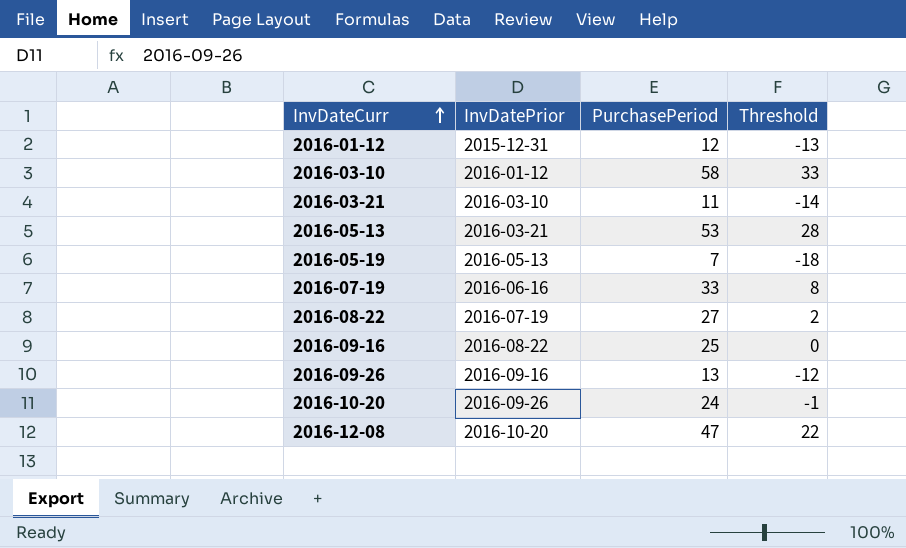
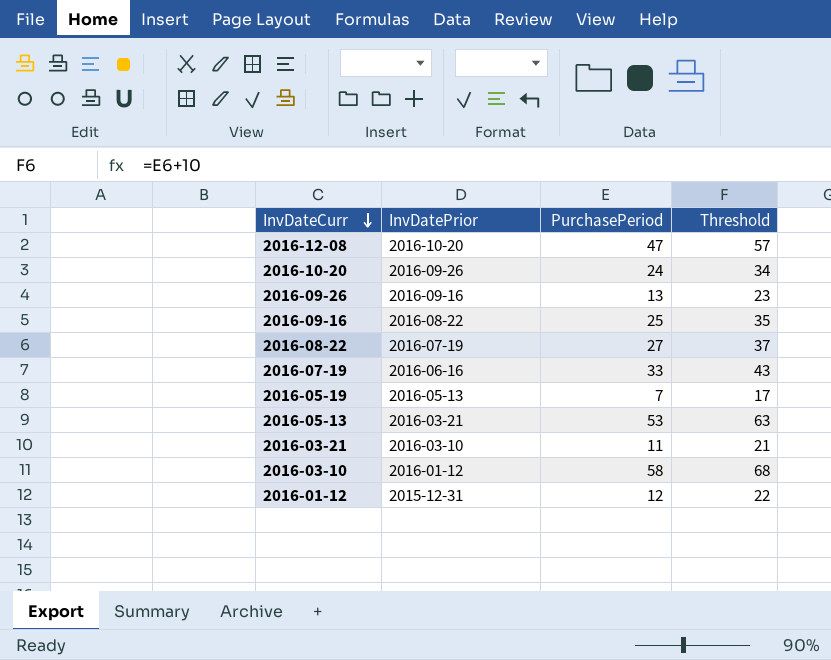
row order: InvDateCurr ascending -> InvDateCurr descending
column Threshold | formula: [PurchasePeriod] - 25 -> [PurchasePeriod] + 10

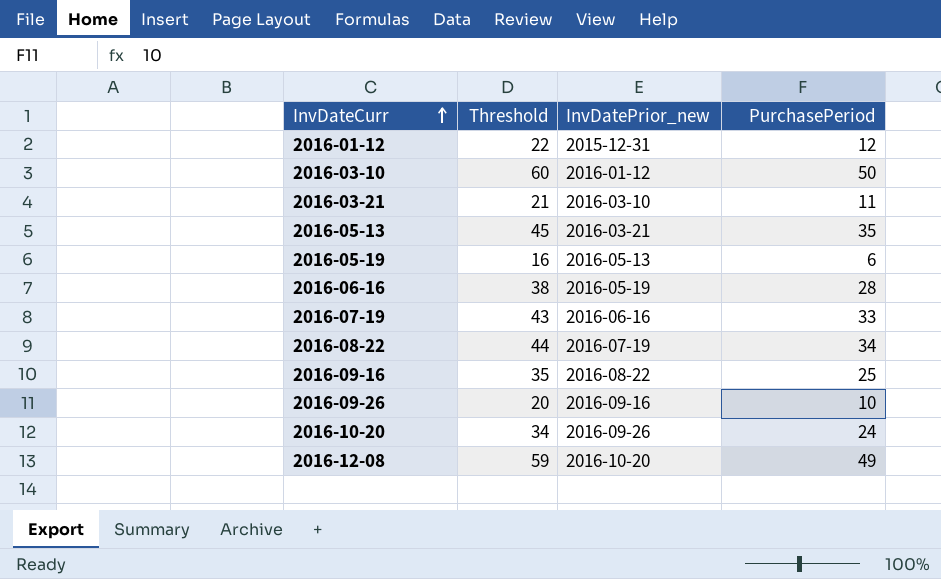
row order: InvDateCurr descending -> InvDateCurr ascending
column Threshold | position: 4 -> 2
column name: InvDatePrior -> InvDatePrior_new
2016-03-10 | Threshold: 68 -> 60
2016-03-10 | PurchasePeriod: 58 -> 50
2016-05-13 | Threshold: 63 -> 45
2016-05-13 | PurchasePeriod: 53 -> 35
2016-05-19 | Threshold: 17 -> 16
2016-05-19 | PurchasePeriod: 7 -> 6
row 2016-06-16: none -> 38 | 2016-05-19 | 28
2016-08-22 | Threshold: 37 -> 44
2016-08-22 | PurchasePeriod: 27 -> 34
2016-09-26 | Threshold: 23 -> 20
2016-09-26 | PurchasePeriod: 13 -> 10
2016-12-08 | Threshold: 57 -> 59
2016-12-08 | PurchasePeriod: 47 -> 49

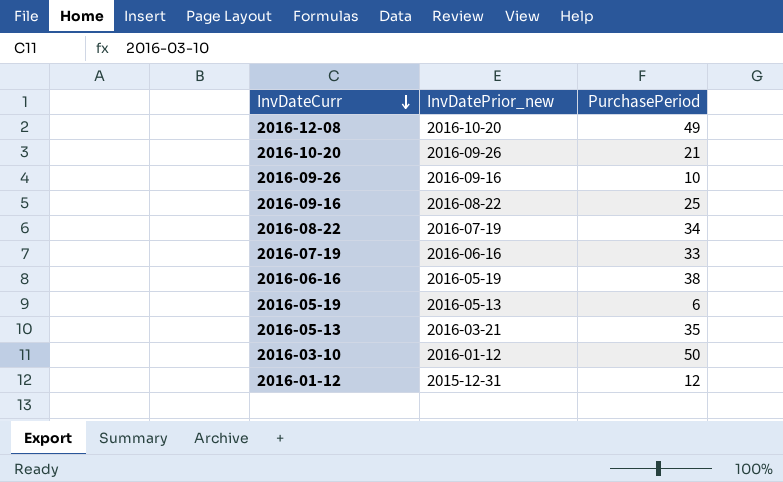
row order: InvDateCurr ascending -> InvDateCurr descending
column Threshold | formula: [PurchasePeriod] + 10 -> none
row 2016-03-21: 21 | 2016-03-10 | 11 -> none
2016-10-20 | PurchasePeriod: 24 -> 21
2016-06-16 | PurchasePeriod: 28 -> 38

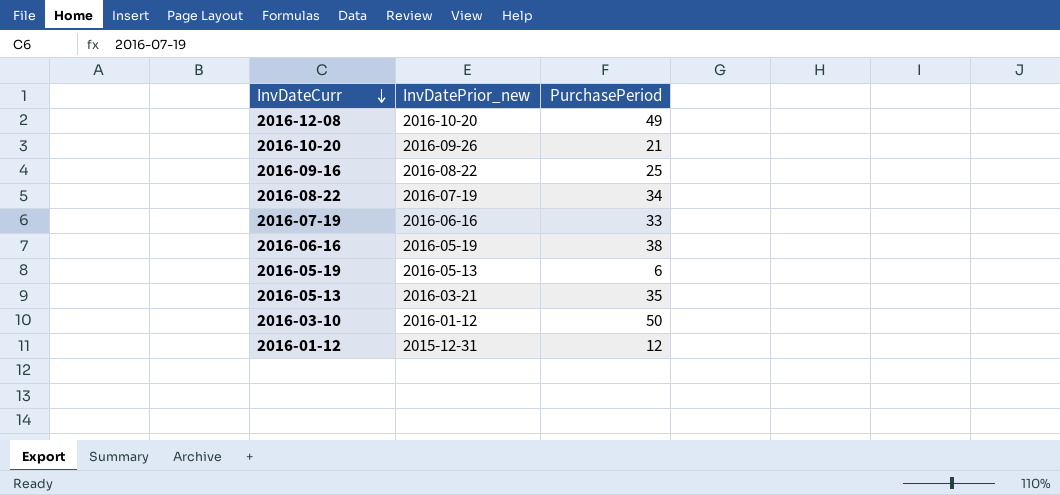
row 2016-09-26: 2016-09-16 | 10 -> none

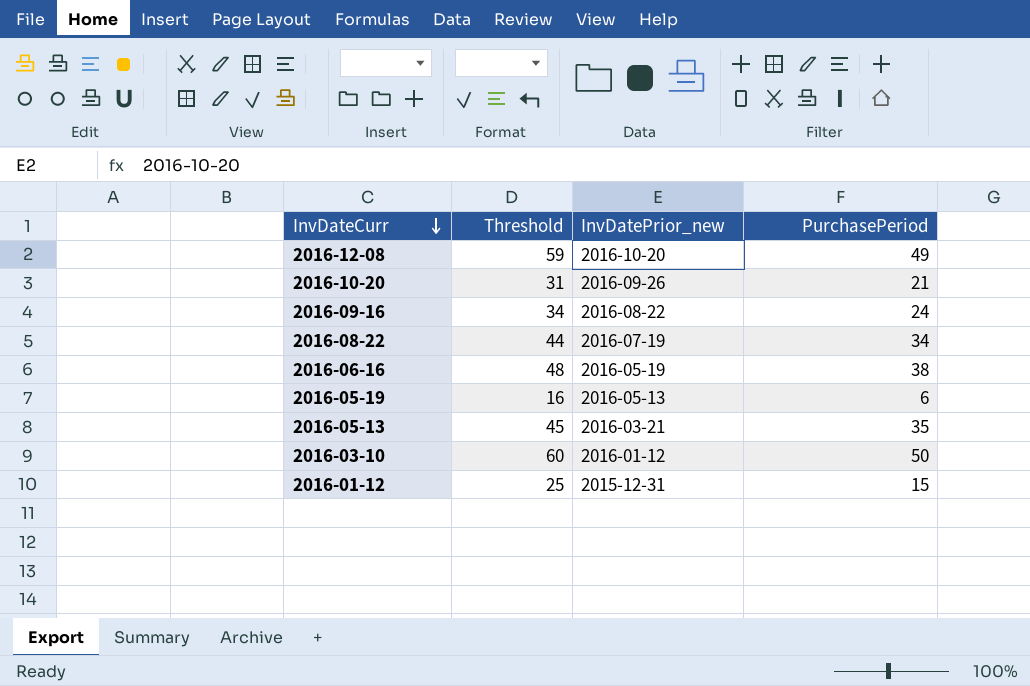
column Threshold | formula: none -> [PurchasePeriod] + 10
row 2016-07-19: 2016-06-16 | 33 -> none
2016-09-16 | PurchasePeriod: 25 -> 24
2016-01-12 | PurchasePeriod: 12 -> 15

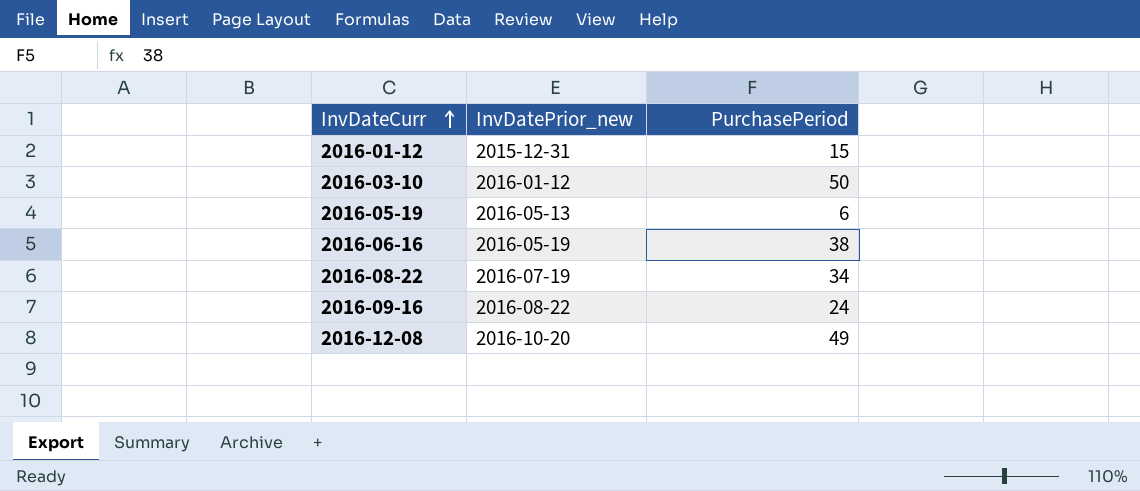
row order: InvDateCurr descending -> InvDateCurr ascending
column Threshold | formula: [PurchasePeriod] + 10 -> none
row 2016-10-20: 31 | 2016-09-26 | 21 -> none
row 2016-05-13: 45 | 2016-03-21 | 35 -> none

